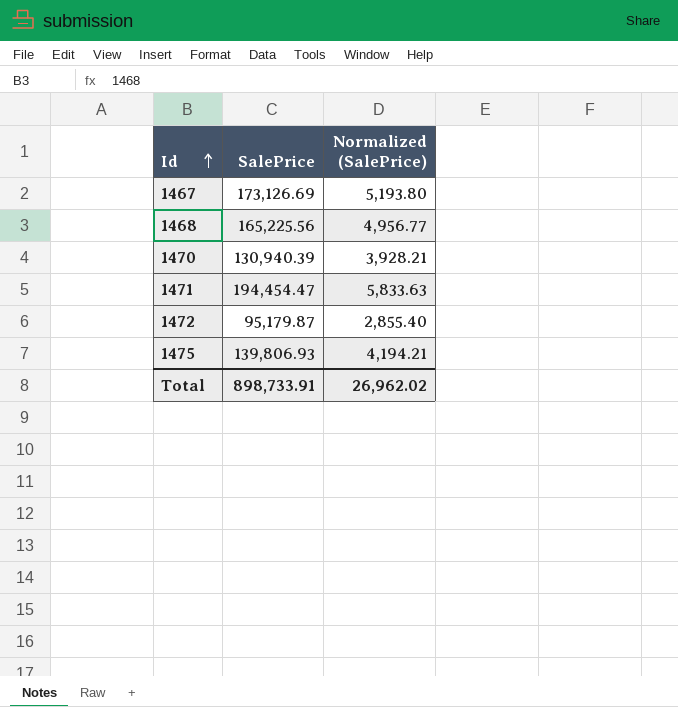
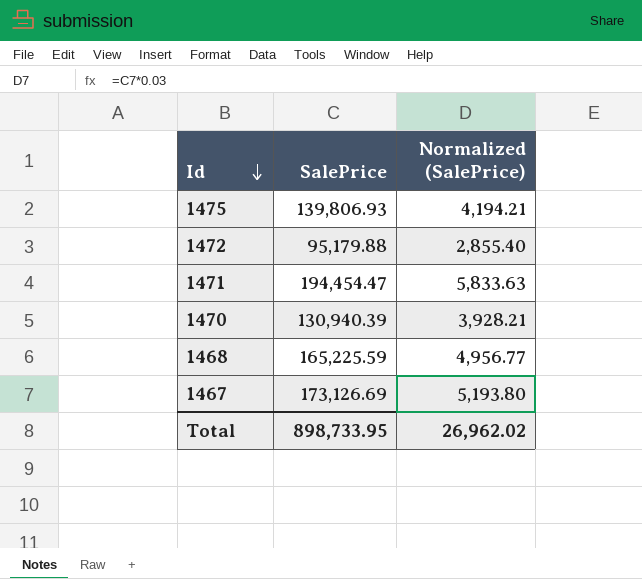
row order: Id ascending -> Id descending
1472 | SalePrice: 95,179.87 -> 95,179.88
1468 | SalePrice: 165,225.56 -> 165,225.59
Total | SalePrice: 898,733.91 -> 898,733.95

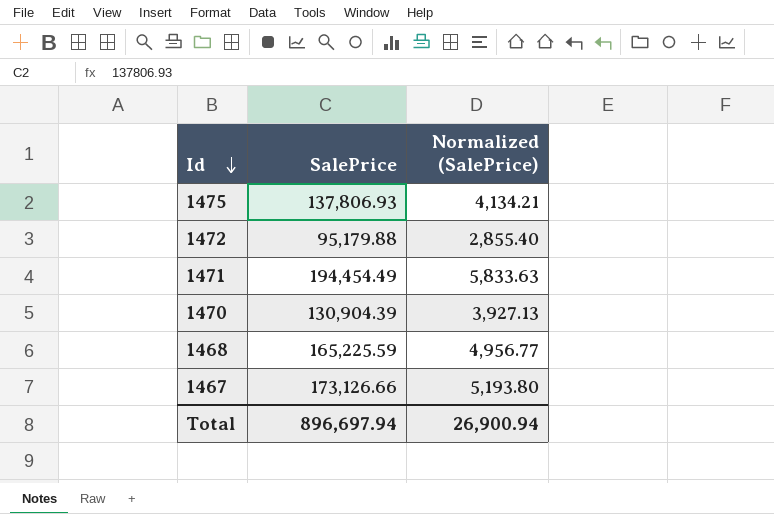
1475 | SalePrice: 139,806.93 -> 137,806.93
1475 | Normalized (SalePrice): 4,194.21 -> 4,134.21
1471 | SalePrice: 194,454.47 -> 194,454.49
1470 | SalePrice: 130,940.39 -> 130,904.39
1470 | Normalized (SalePrice): 3,928.21 -> 3,927.13
1467 | SalePrice: 173,126.69 -> 173,126.66
Total | SalePrice: 898,733.95 -> 896,697.94
Total | Normalized (SalePrice): 26,962.02 -> 26,900.94

